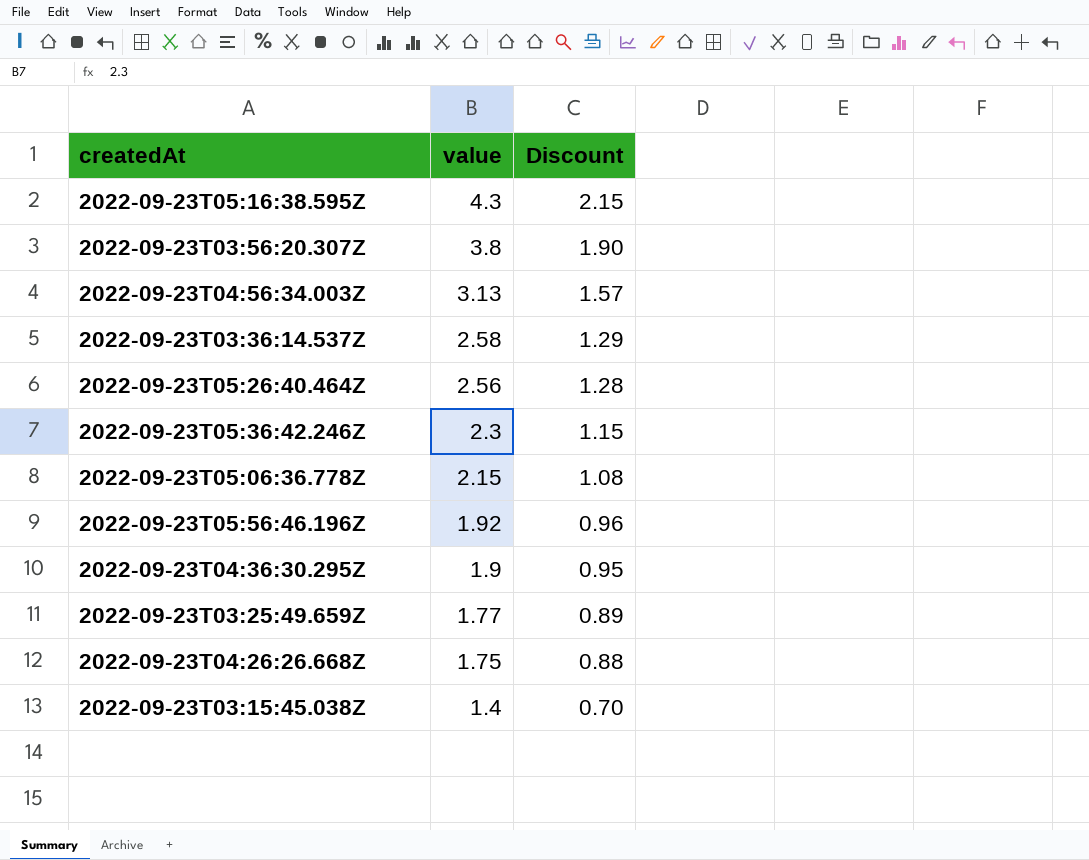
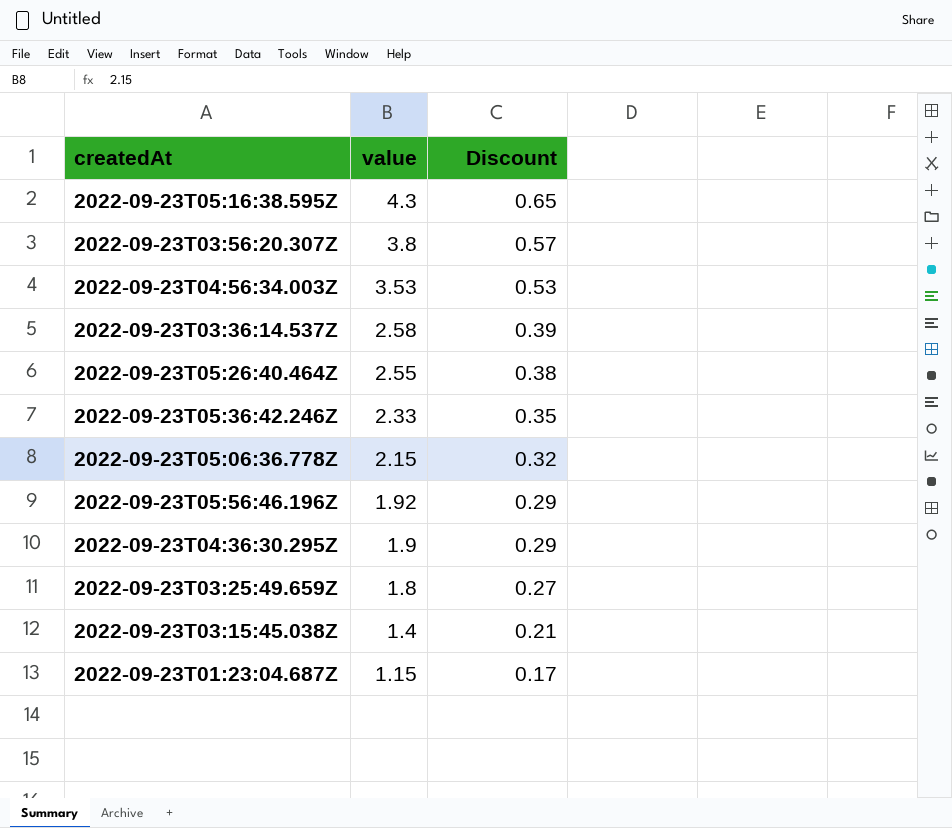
column Discount | formula: [value] * 0.5 -> [value] * 0.15
row 2022-09-23T04:26:26.668Z: 1.75 | 0.88 -> none
2022-09-23T04:56:34.003Z | value: 3.13 -> 3.53
2022-09-23T05:26:40.464Z | value: 2.56 -> 2.55
2022-09-23T05:36:42.246Z | value: 2.3 -> 2.33
2022-09-23T03:25:49.659Z | value: 1.77 -> 1.8
row 2022-09-23T01:23:04.687Z: none -> 1.15 | 0.17

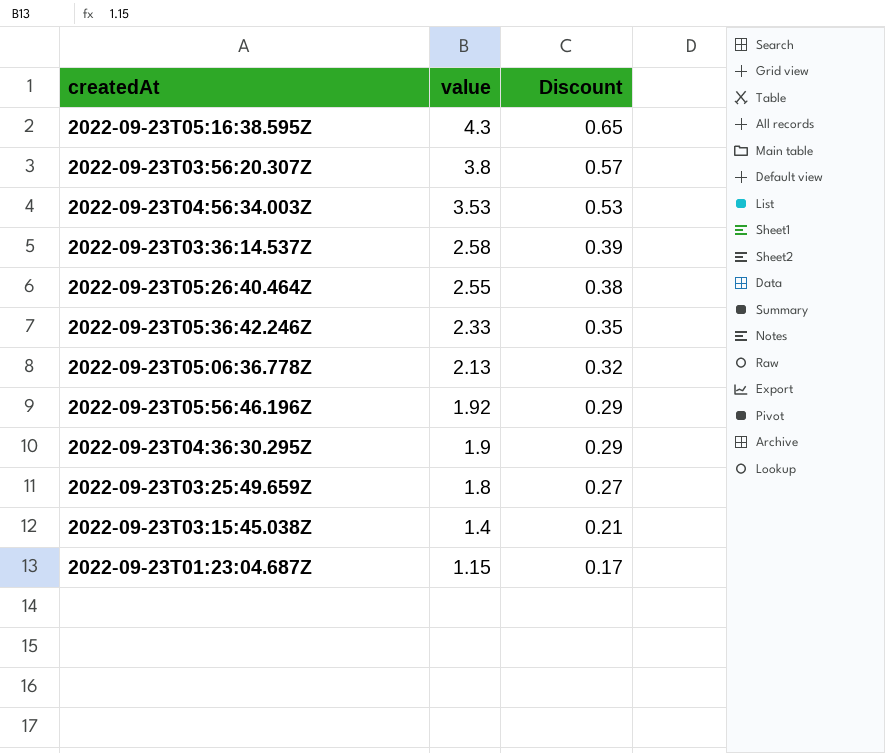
2022-09-23T05:06:36.778Z | value: 2.15 -> 2.13

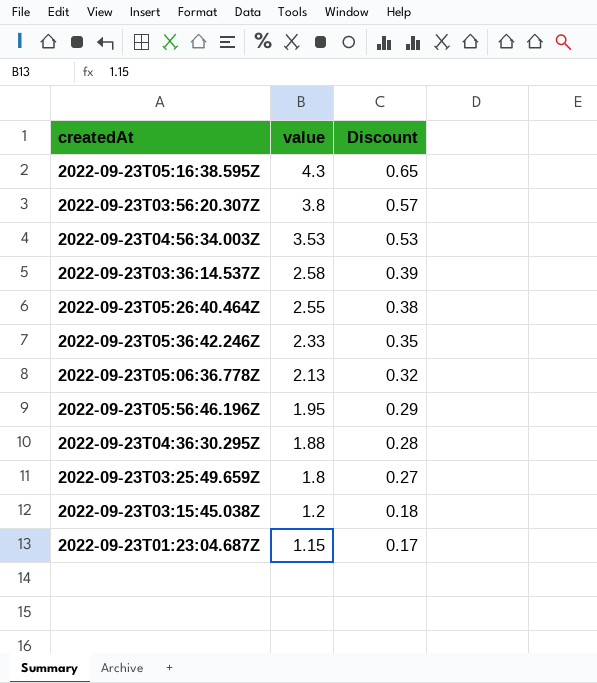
2022-09-23T05:56:46.196Z | value: 1.92 -> 1.95
2022-09-23T04:36:30.295Z | value: 1.9 -> 1.88
2022-09-23T04:36:30.295Z | Discount: 0.29 -> 0.28
2022-09-23T03:15:45.038Z | value: 1.4 -> 1.2
2022-09-23T03:15:45.038Z | Discount: 0.21 -> 0.18

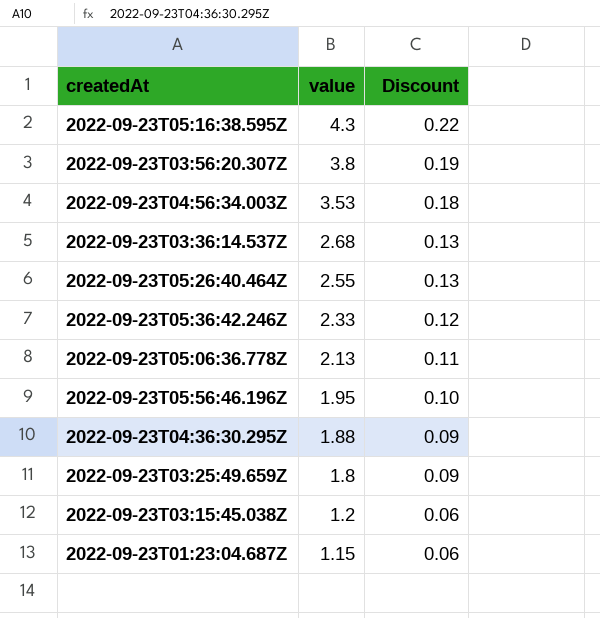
column Discount | formula: [value] * 0.15 -> [value] * 0.05
2022-09-23T03:36:14.537Z | value: 2.58 -> 2.68

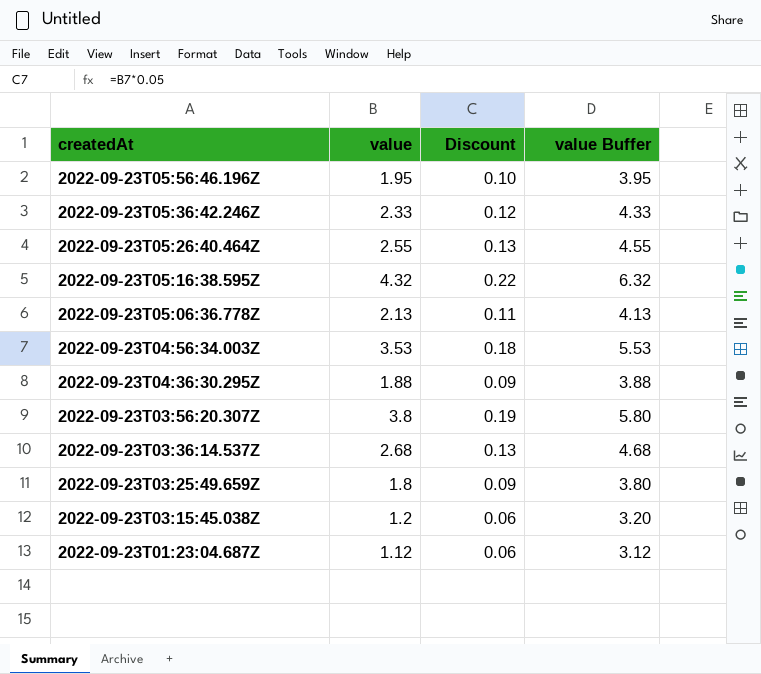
row order: value descending -> createdAt descending
column value Buffer | formula: none -> [value] + 2
2022-09-23T05:16:38.595Z | value: 4.3 -> 4.32
2022-09-23T01:23:04.687Z | value: 1.15 -> 1.12

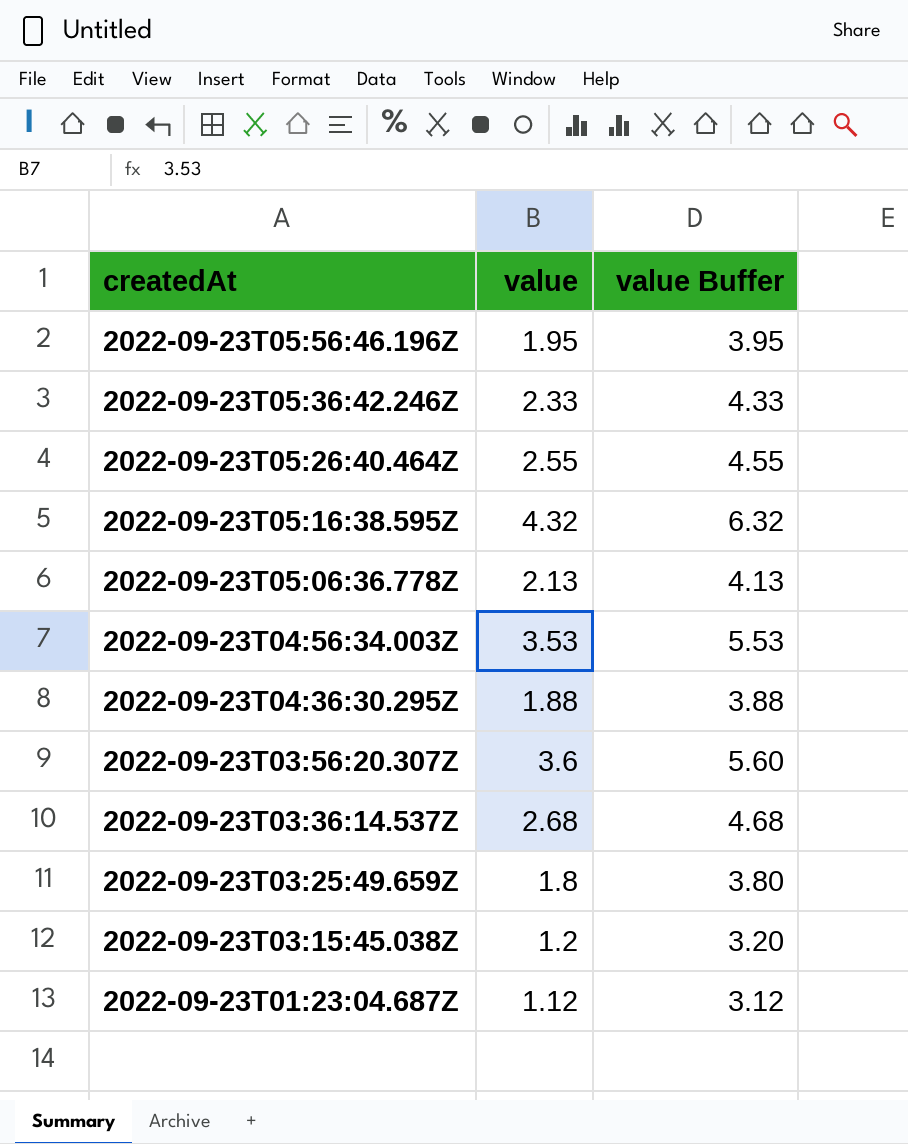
column Discount | formula: [value] * 0.05 -> none
2022-09-23T03:56:20.307Z | value: 3.8 -> 3.6
2022-09-23T03:56:20.307Z | value Buffer: 5.80 -> 5.60

